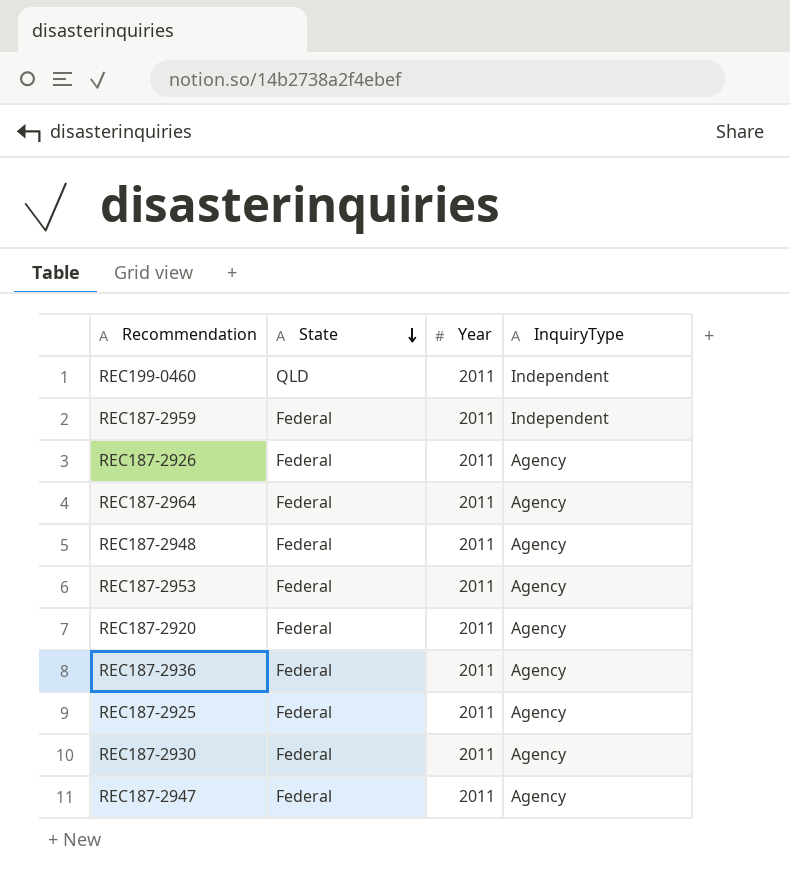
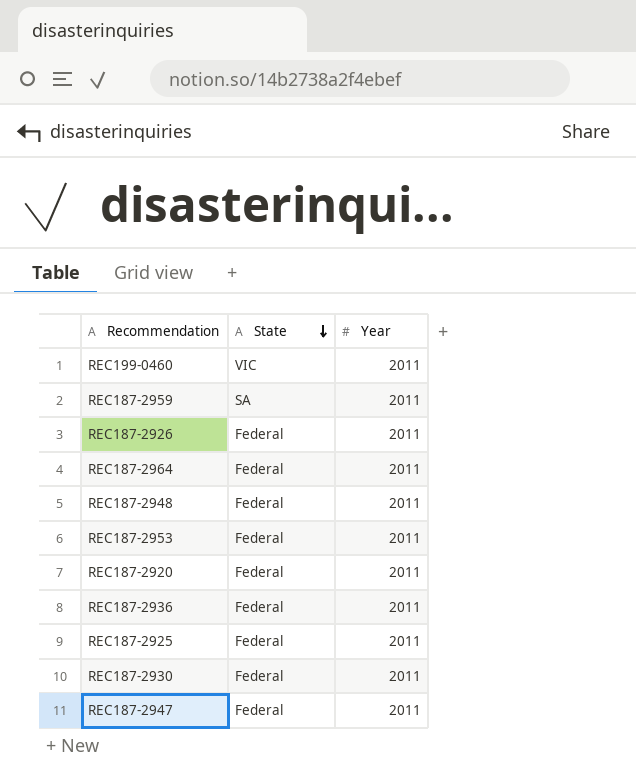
column InquiryType | position: 4 -> none
REC199-0460 | State: QLD -> VIC
REC187-2959 | State: Federal -> SA

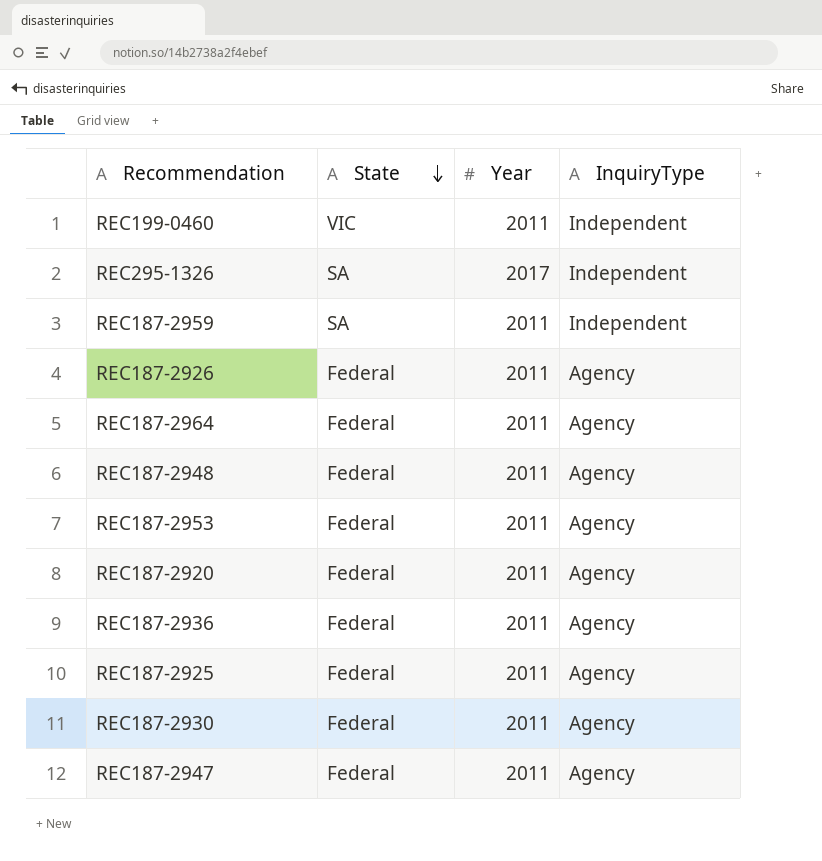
column InquiryType | position: none -> 4
row REC295-1326: none -> SA | 2017 | Independent

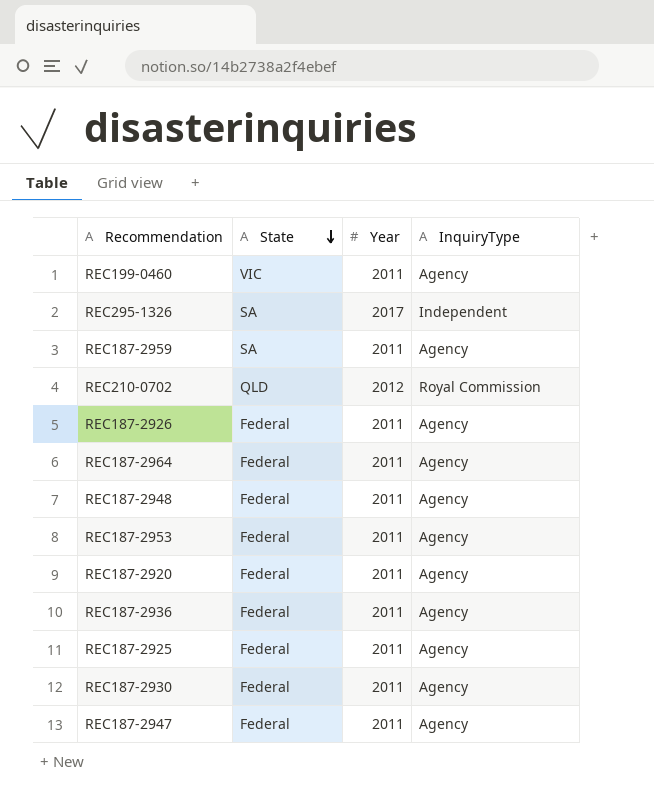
REC199-0460 | InquiryType: Independent -> Agency
REC187-2959 | InquiryType: Independent -> Agency
row REC210-0702: none -> QLD | 2012 | Royal Commission

